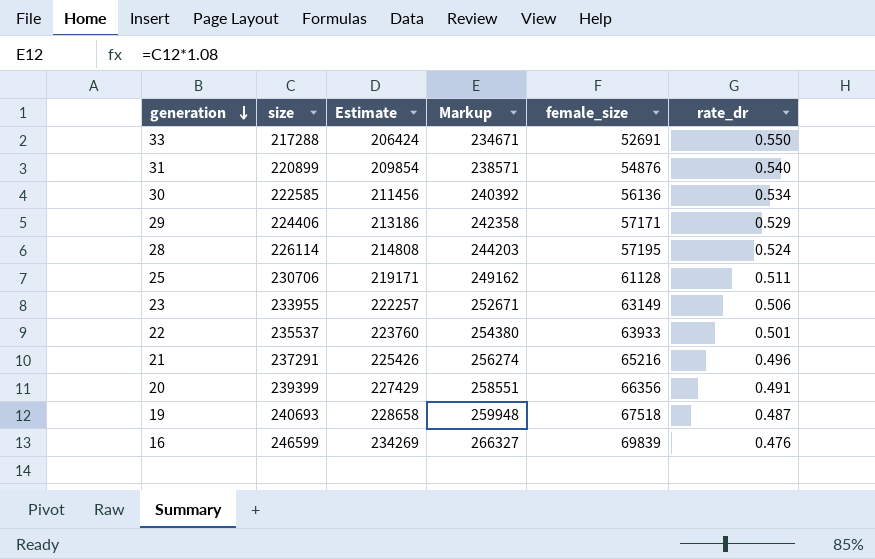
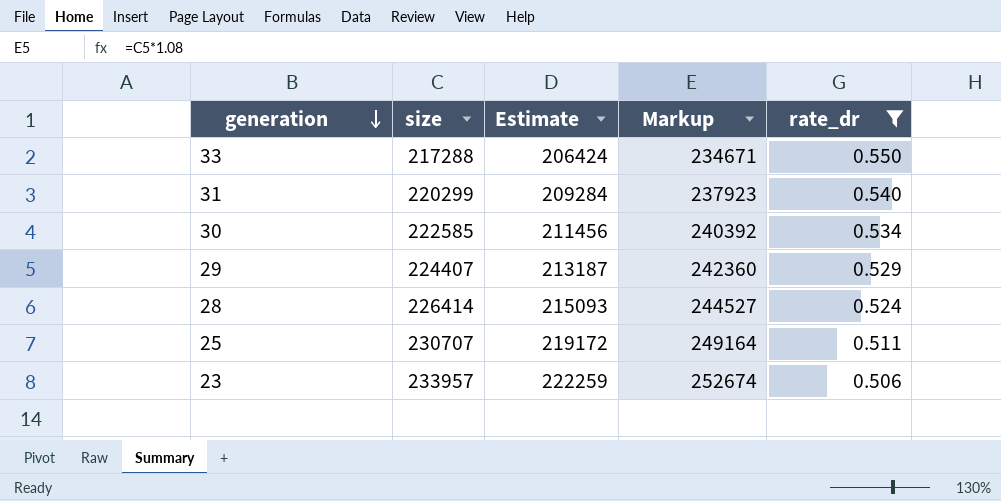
filter: none -> rate_dr >= 0.506
column female_size | position: 5 -> none
31 | size: 220899 -> 220299
31 | Estimate: 209854 -> 209284
31 | Markup: 238571 -> 237923
29 | size: 224406 -> 224407
29 | Estimate: 213186 -> 213187
29 | Markup: 242358 -> 242360
28 | size: 226114 -> 226414
28 | Estimate: 214808 -> 215093
28 | Markup: 244203 -> 244527
25 | size: 230706 -> 230707
25 | Estimate: 219171 -> 219172
25 | Markup: 249162 -> 249164
23 | size: 233955 -> 233957
23 | Estimate: 222257 -> 222259
23 | Markup: 252671 -> 252674

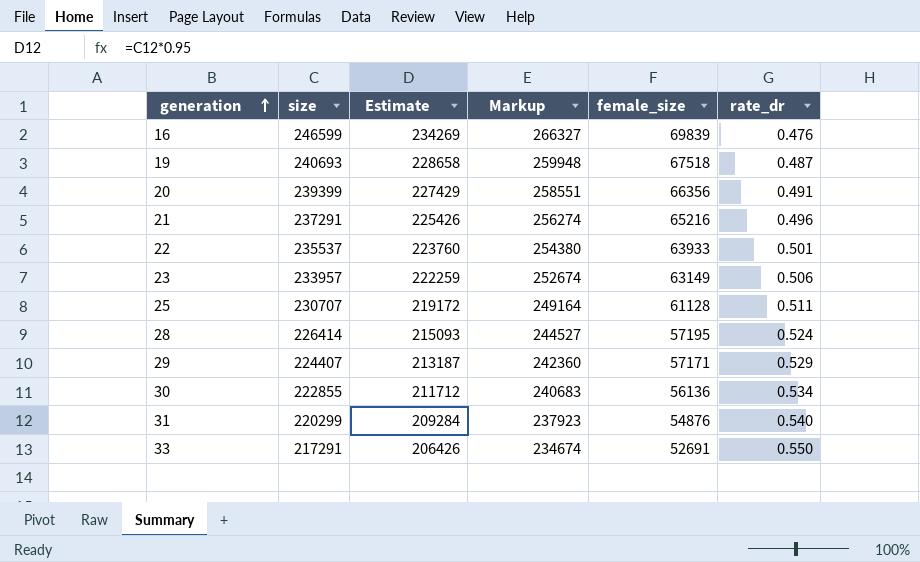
filter: rate_dr >= 0.506 -> none
row order: generation descending -> generation ascending
column female_size | position: none -> 5
30 | size: 222585 -> 222855
30 | Estimate: 211456 -> 211712
30 | Markup: 240392 -> 240683
33 | size: 217288 -> 217291
33 | Estimate: 206424 -> 206426
33 | Markup: 234671 -> 234674

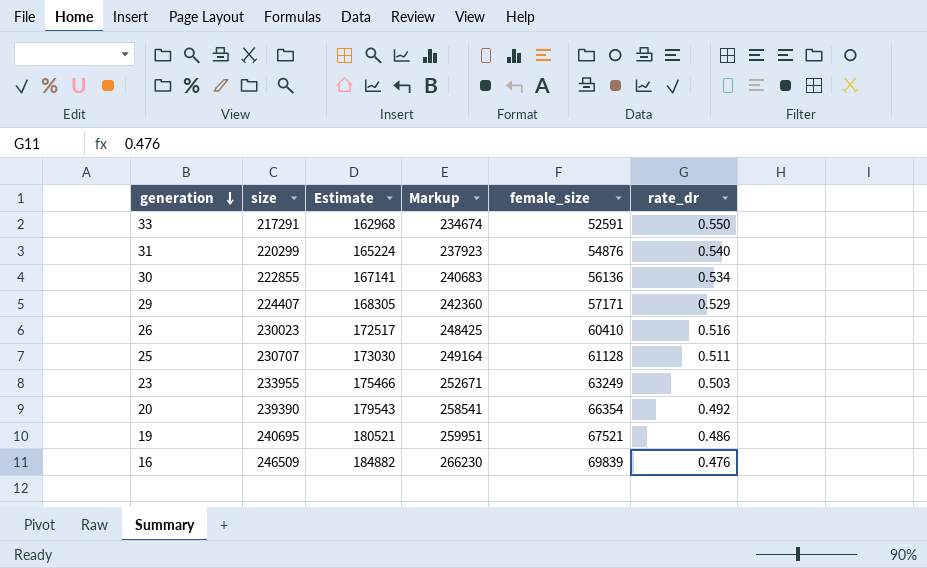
row order: generation ascending -> generation descending
column Estimate | formula: [size] * 0.95 -> [size] * 0.75
row 21: 237291 | 225426 | 256274 | 65216 | 0.496 -> none
row 22: 235537 | 223760 | 254380 | 63933 | 0.501 -> none
row 28: 226414 | 215093 | 244527 | 57195 | 0.524 -> none
33 | female_size: 52691 -> 52591
row 26: none -> 230023 | 172517 | 248425 | 60410 | 0.516
23 | size: 233957 -> 233955
23 | Markup: 252674 -> 252671
23 | female_size: 63149 -> 63249
23 | rate_dr: 0.506 -> 0.503
20 | size: 239399 -> 239390
20 | Markup: 258551 -> 258541
20 | female_size: 66356 -> 66354
20 | rate_dr: 0.491 -> 0.492
19 | size: 240693 -> 240695
19 | Markup: 259948 -> 259951
19 | female_size: 67518 -> 67521
19 | rate_dr: 0.487 -> 0.486
16 | size: 246599 -> 246509
16 | Markup: 266327 -> 266230

